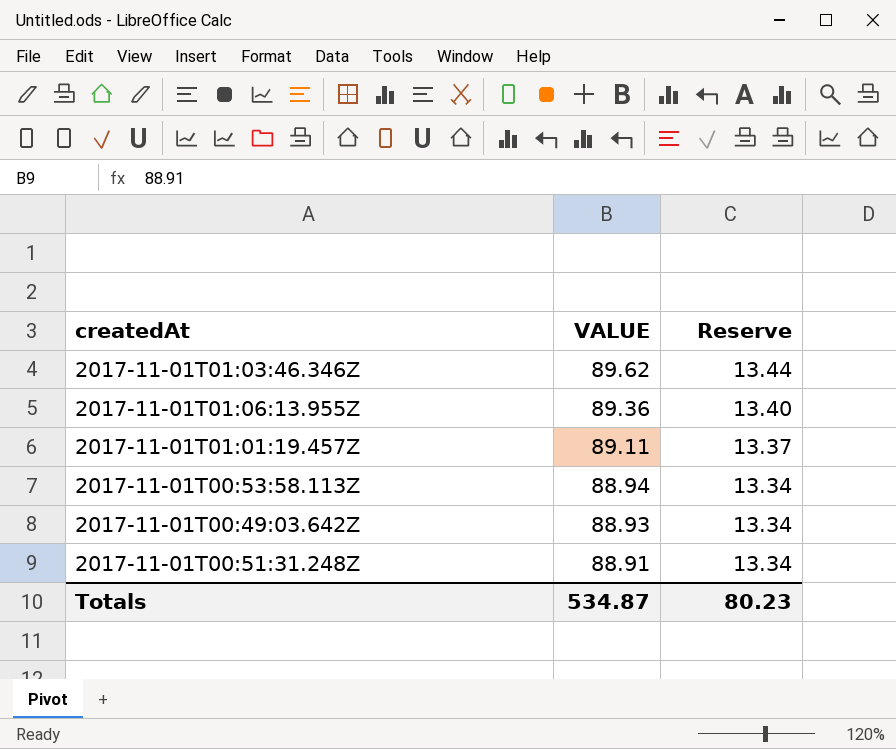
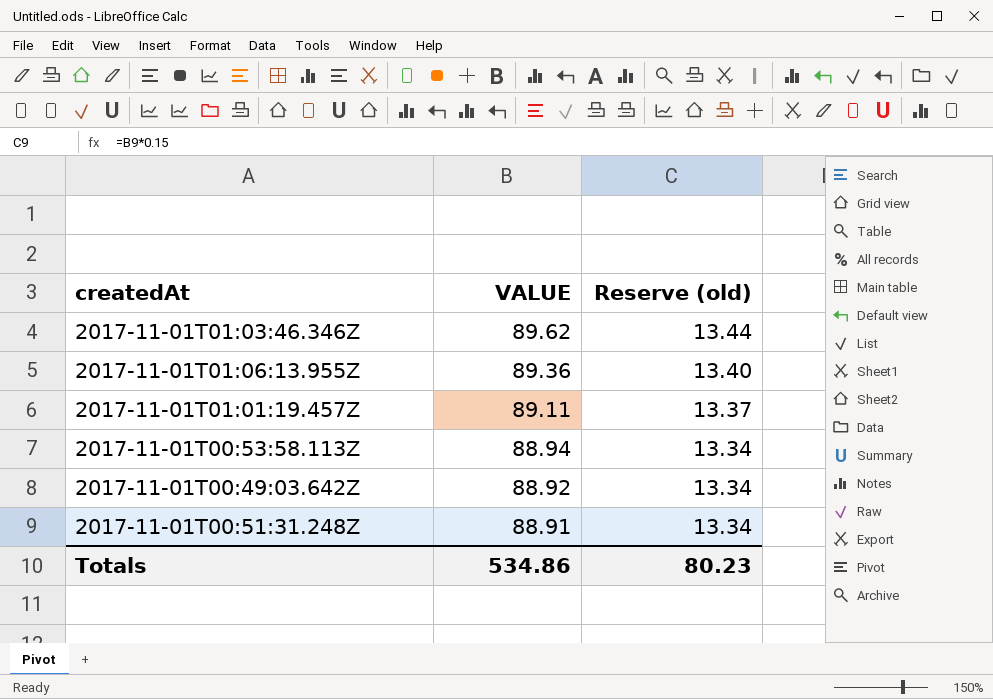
column name: Reserve -> Reserve (old)
2017-11-01T00:49:03.642Z | VALUE: 88.93 -> 88.92
Totals | VALUE: 534.87 -> 534.86

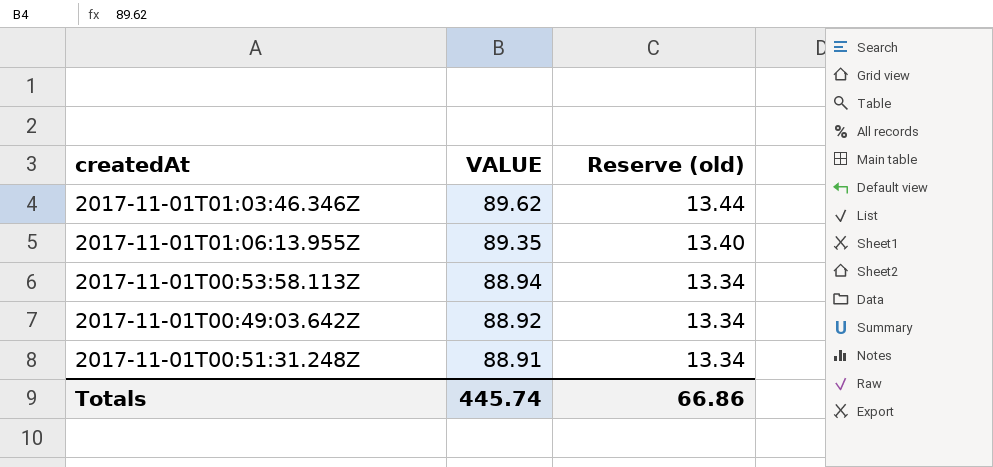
row 2017-11-01T01:01:19.457Z: 89.11 | 13.37 -> none
2017-11-01T01:06:13.955Z | VALUE: 89.36 -> 89.35
Totals | VALUE: 534.86 -> 445.74
Totals | Reserve (old): 80.23 -> 66.86

